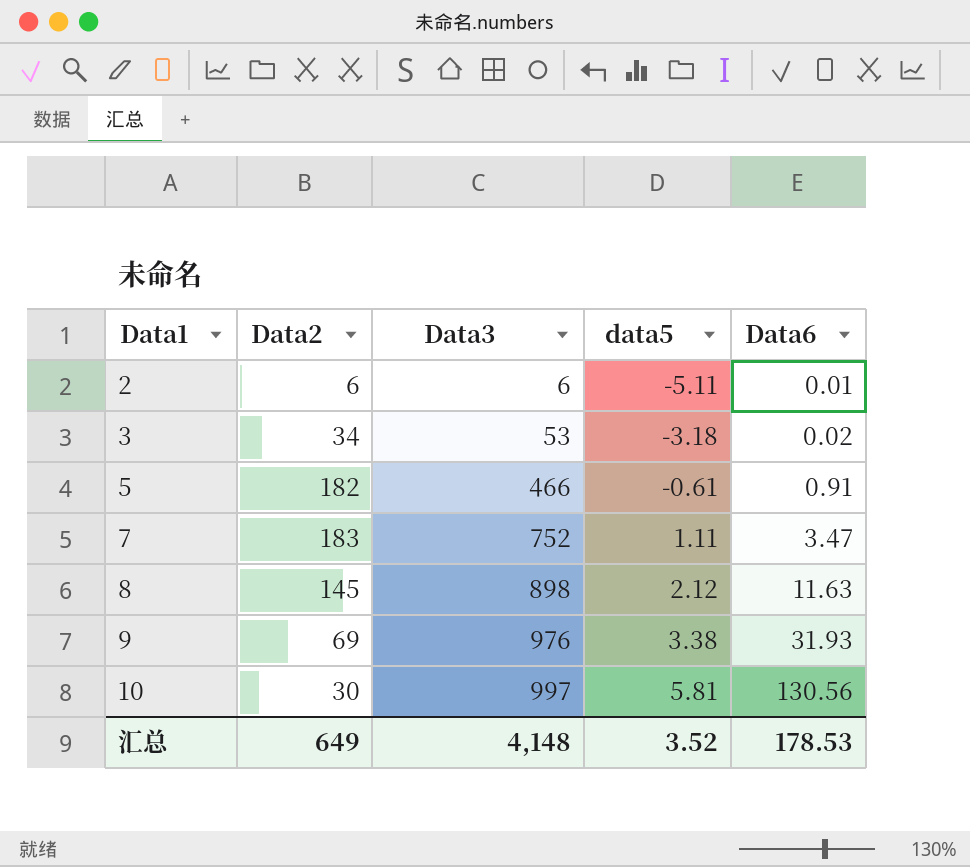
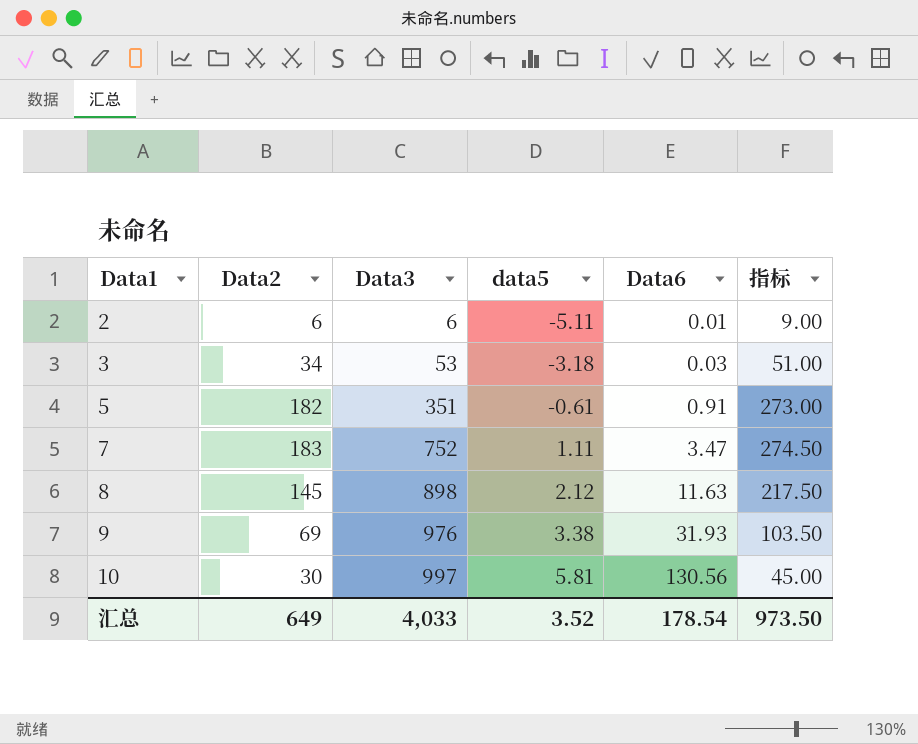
column 指标 | formula: none -> [Data2] * 1.5
3 | Data6: 0.02 -> 0.03
5 | Data3: 466 -> 351
汇总 | Data3: 4,148 -> 4,033
汇总 | Data6: 178.53 -> 178.54

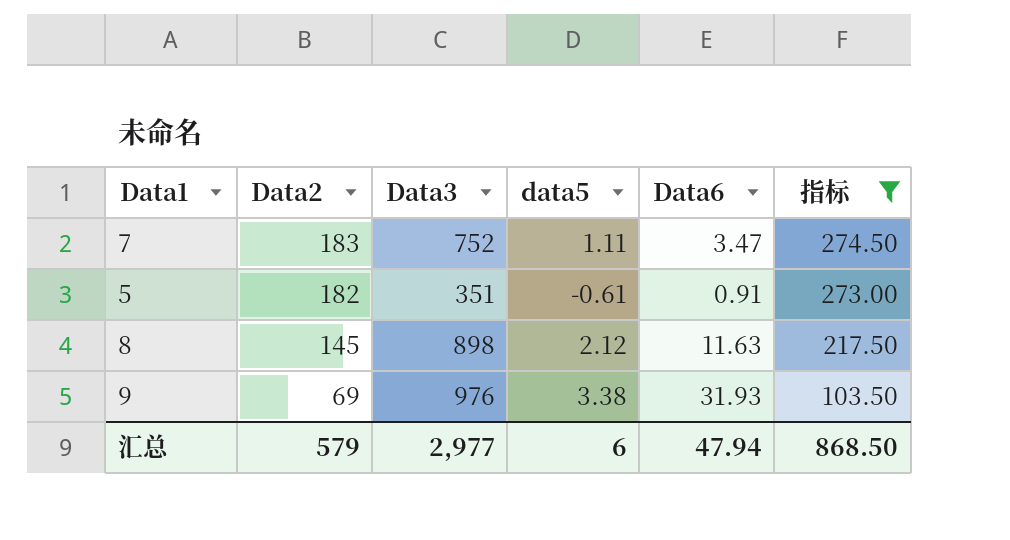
filter: none -> 指标 >= 103.50
row order: Data1 ascending -> Data2 descending
汇总 | Data2: 649 -> 579
汇总 | Data3: 4,033 -> 2,977
汇总 | data5: 3.52 -> 6
汇总 | Data6: 178.54 -> 47.94
汇总 | 指标: 973.50 -> 868.50

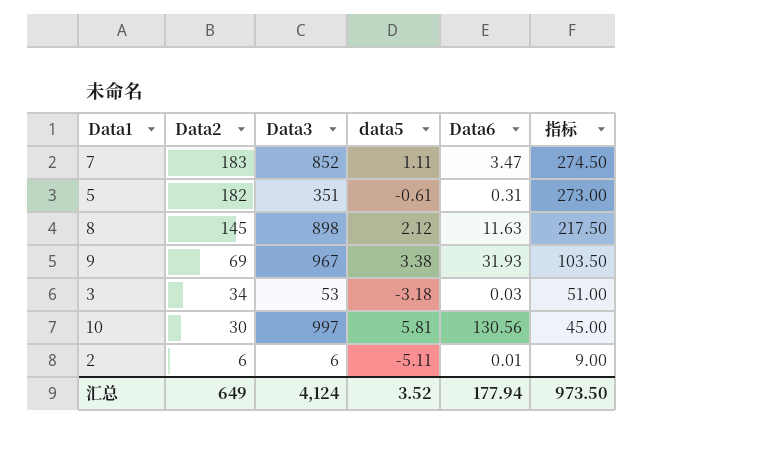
filter: 指标 >= 103.50 -> none
7 | Data3: 752 -> 852
5 | Data6: 0.91 -> 0.31
9 | Data3: 976 -> 967
汇总 | Data2: 579 -> 649
汇总 | Data3: 2,977 -> 4,124
汇总 | data5: 6 -> 3.52
汇总 | Data6: 47.94 -> 177.94
汇总 | 指标: 868.50 -> 973.50

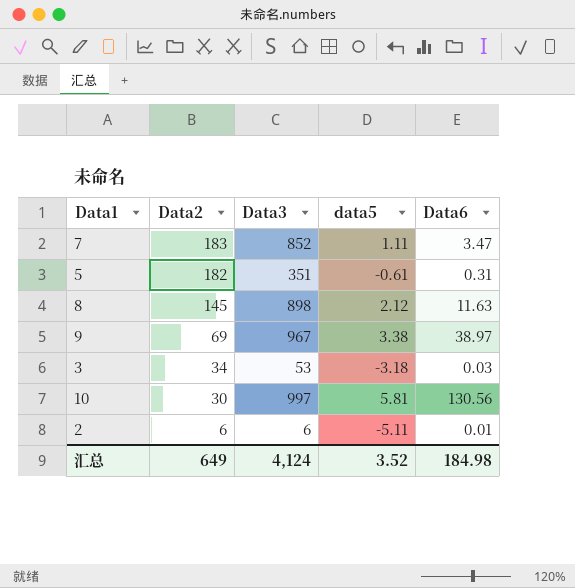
column 指标 | formula: [Data2] * 1.5 -> none
9 | Data6: 31.93 -> 38.97
汇总 | Data6: 177.94 -> 184.98

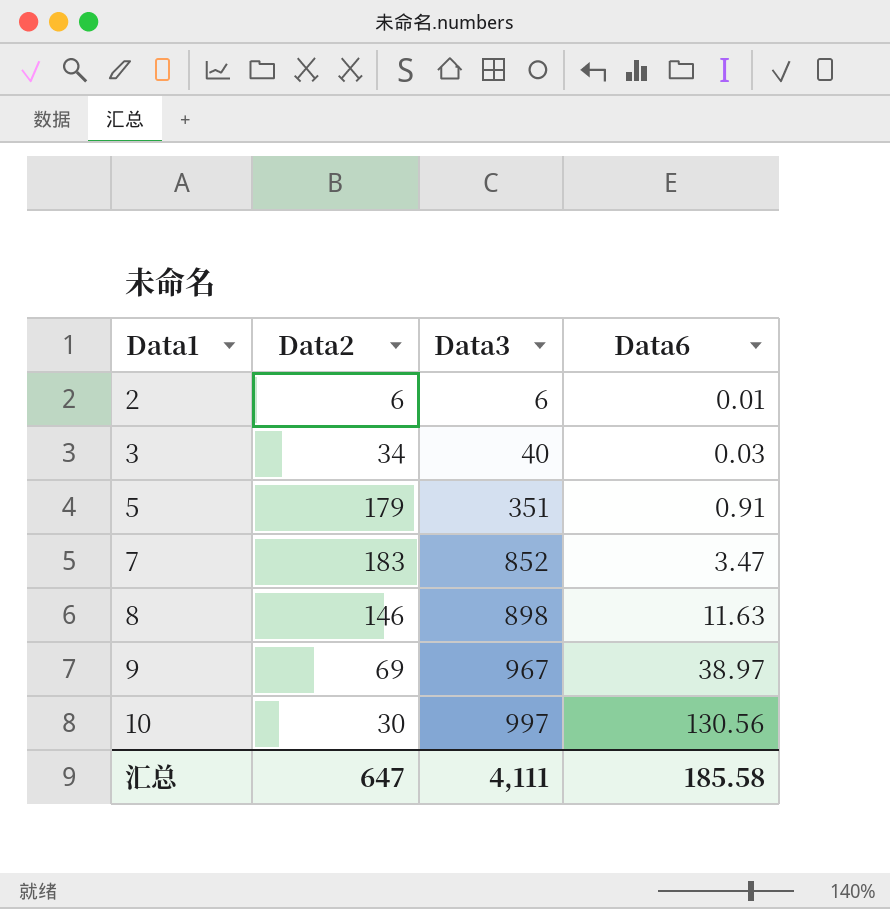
row order: Data2 descending -> Data1 ascending
column data5 | position: 4 -> none
3 | Data3: 53 -> 40
5 | Data2: 182 -> 179
5 | Data6: 0.31 -> 0.91
8 | Data2: 145 -> 146
汇总 | Data2: 649 -> 647
汇总 | Data3: 4,124 -> 4,111
汇总 | Data6: 184.98 -> 185.58

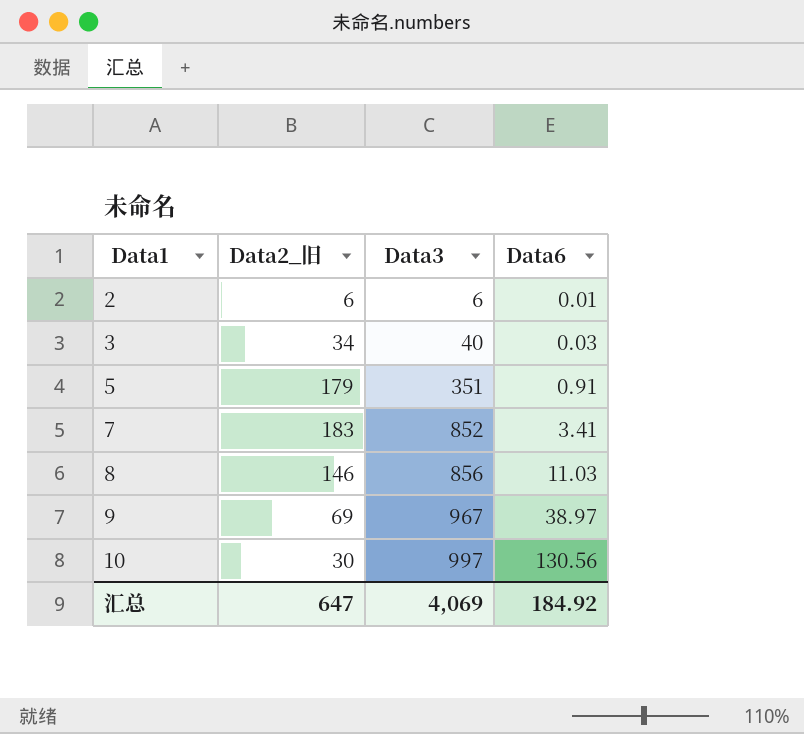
column name: Data2 -> Data2_旧
7 | Data6: 3.47 -> 3.41
8 | Data3: 898 -> 856
8 | Data6: 11.63 -> 11.03
汇总 | Data3: 4,111 -> 4,069
汇总 | Data6: 185.58 -> 184.92

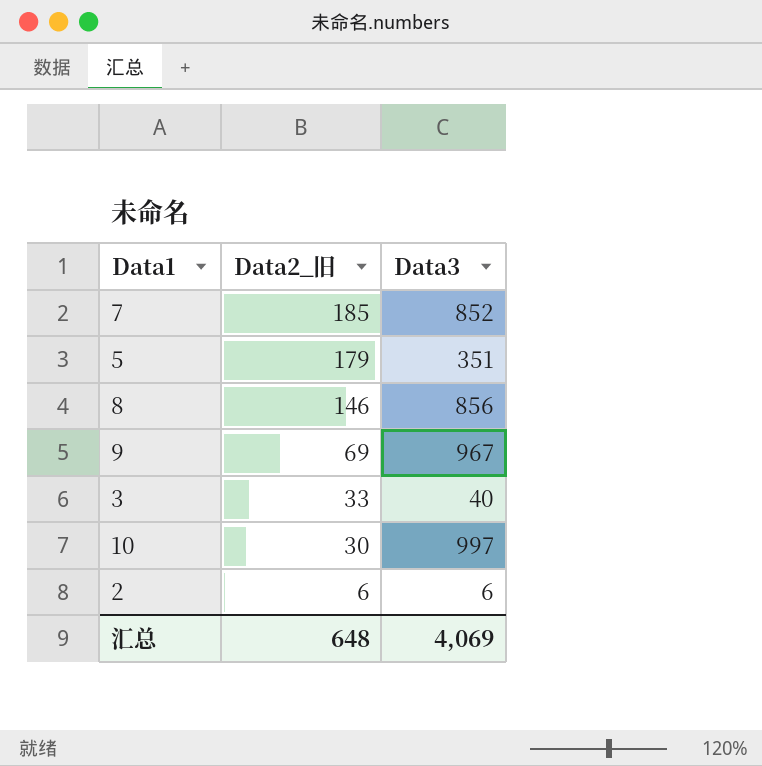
row order: Data1 ascending -> Data2_旧 descending
column Data6 | position: 4 -> none
7 | Data2_旧: 183 -> 185
3 | Data2_旧: 34 -> 33
汇总 | Data2_旧: 647 -> 648

